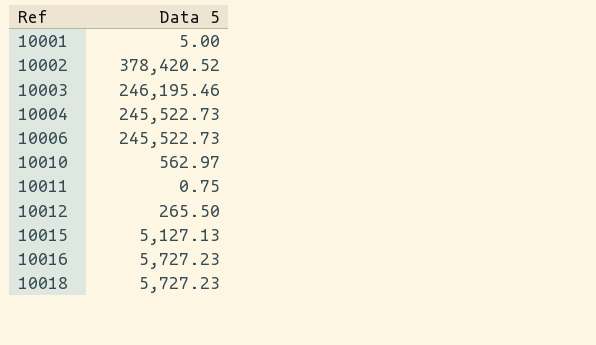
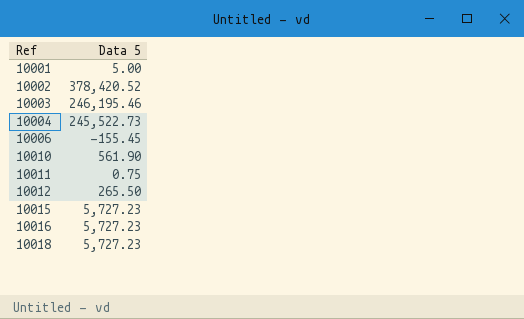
10006 | Data 5: 245,522.73 -> -155.45
10010 | Data 5: 562.97 -> 561.90
10015 | Data 5: 5,127.13 -> 5,727.23

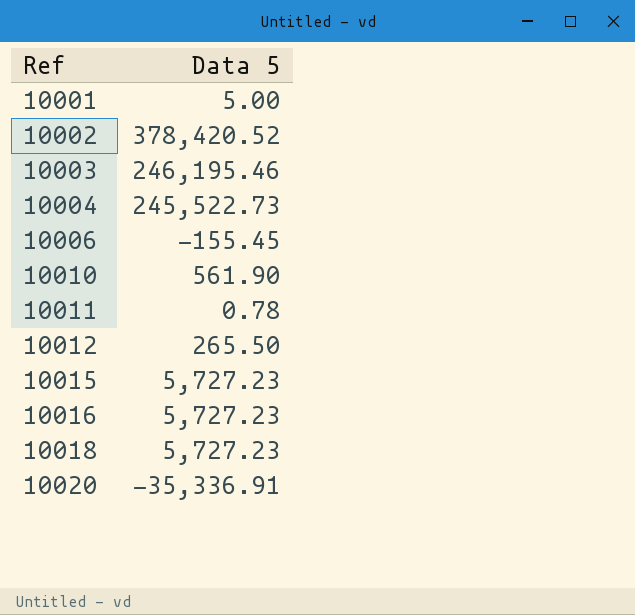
10011 | Data 5: 0.75 -> 0.78
row 10020: none -> -35,336.91

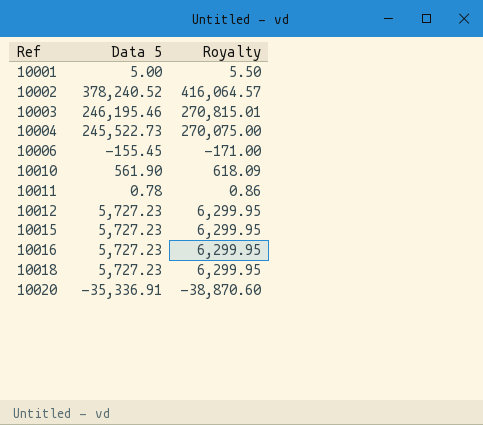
column Royalty | formula: none -> [Data 5] * 1.1
10002 | Data 5: 378,420.52 -> 378,240.52
10012 | Data 5: 265.50 -> 5,727.23

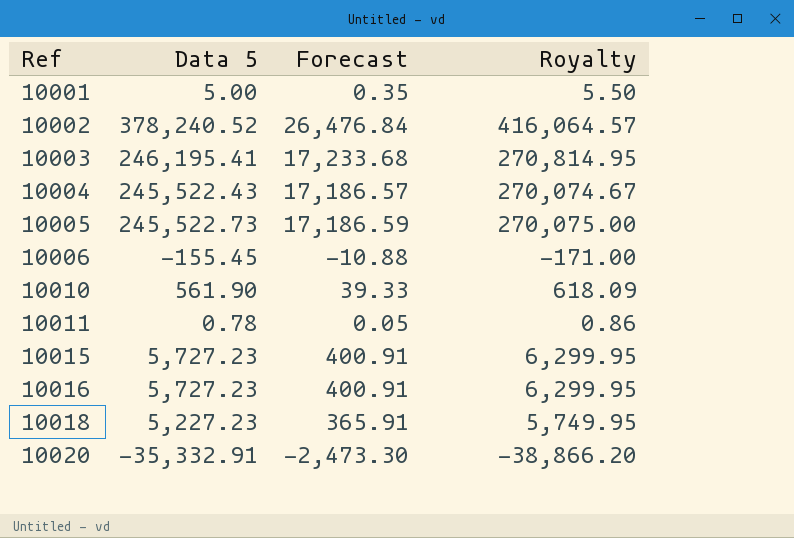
column Forecast | formula: none -> [Data 5] * 0.07
row 10012: 5,727.23 | 6,299.95 -> none
10003 | Data 5: 246,195.46 -> 246,195.41
10003 | Royalty: 270,815.01 -> 270,814.95
10004 | Data 5: 245,522.73 -> 245,522.43
10004 | Royalty: 270,075.00 -> 270,074.67
row 10005: none -> 245,522.73 | 17,186.59 | 270,075.00
10018 | Data 5: 5,727.23 -> 5,227.23
10018 | Royalty: 6,299.95 -> 5,749.95
10020 | Data 5: -35,336.91 -> -35,332.91
10020 | Royalty: -38,870.60 -> -38,866.20

